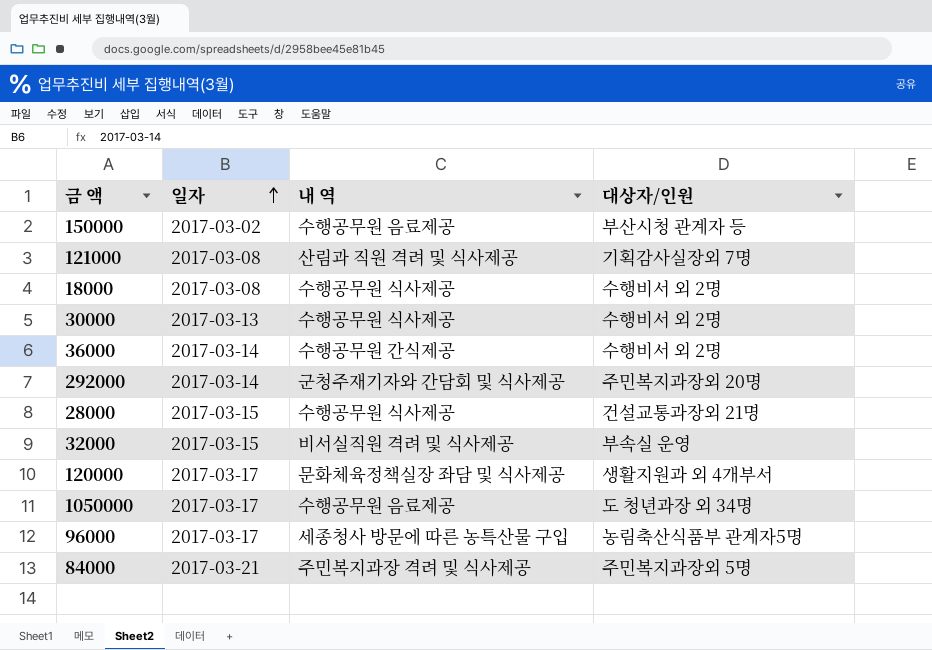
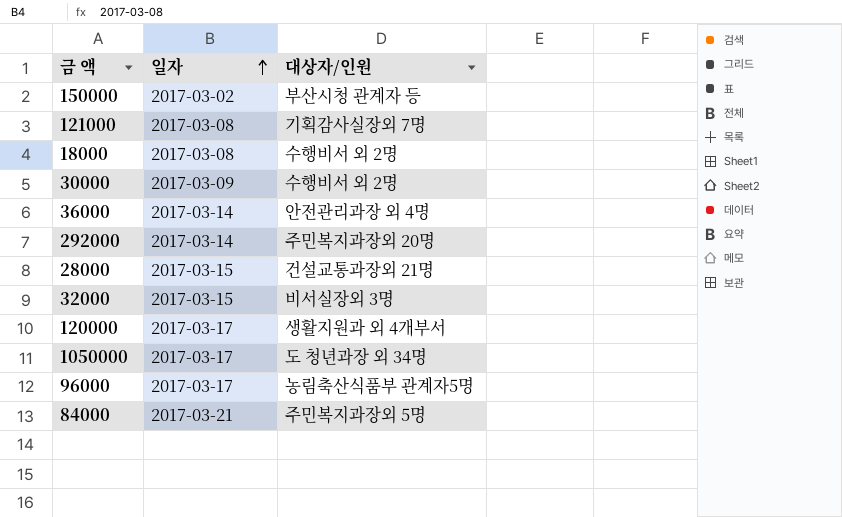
column 내 역 | position: 3 -> none
30000 | 일자: 2017-03-13 -> 2017-03-09
36000 | 대상자/인원: 수행비서 외 2명 -> 안전관리과장 외 4명
32000 | 대상자/인원: 부속실 운영 -> 비서실장외 3명

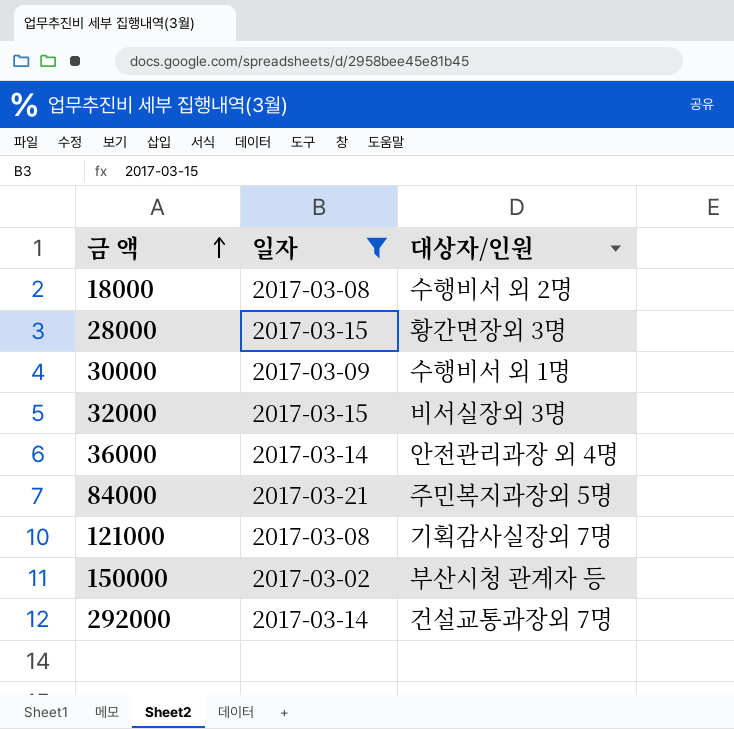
filter: none -> 일자 != 2017-03-17
row order: 일자 ascending -> 금 액 ascending
28000 | 대상자/인원: 건설교통과장외 21명 -> 황간면장외 3명
30000 | 대상자/인원: 수행비서 외 2명 -> 수행비서 외 1명
292000 | 대상자/인원: 주민복지과장외 20명 -> 건설교통과장외 7명

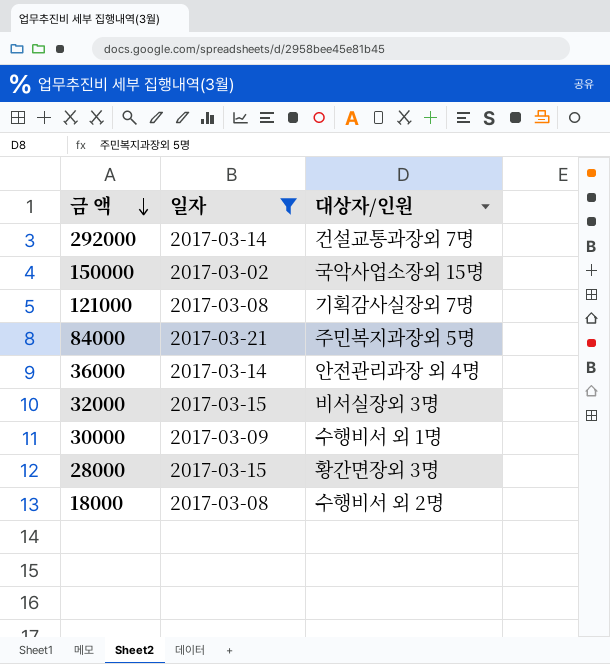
row order: 금 액 ascending -> 금 액 descending
150000 | 대상자/인원: 부산시청 관계자 등 -> 국악사업소장외 15명

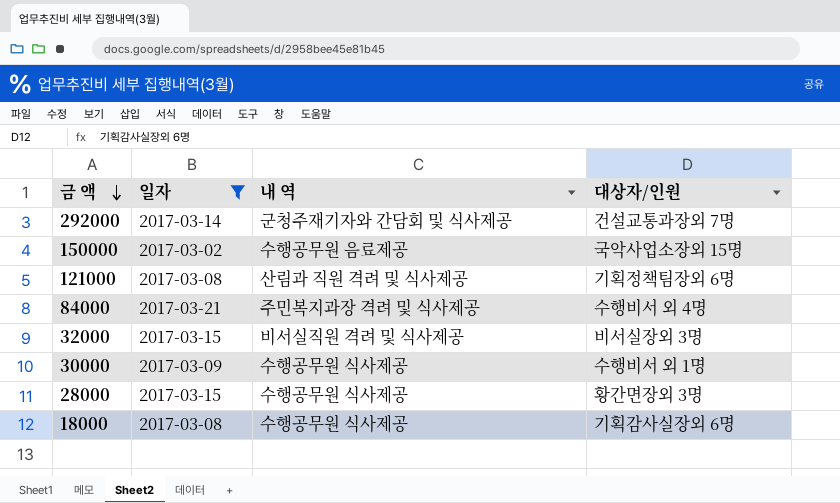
column 내 역 | position: none -> 3
row 36000: 2017-03-14 | 안전관리과장 외 4명 -> none
121000 | 대상자/인원: 기획감사실장외 7명 -> 기획정책팀장외 6명
84000 | 대상자/인원: 주민복지과장외 5명 -> 수행비서 외 4명
18000 | 대상자/인원: 수행비서 외 2명 -> 기획감사실장외 6명

